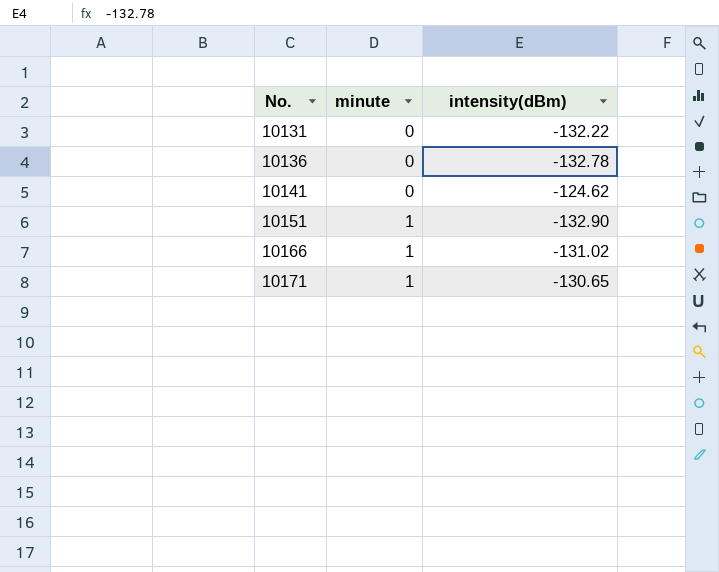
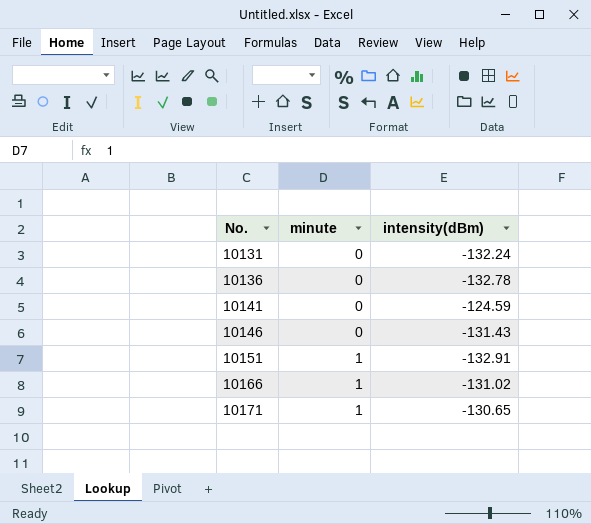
10131 | intensity(dBm): -132.22 -> -132.24
10141 | intensity(dBm): -124.62 -> -124.59
row 10146: none -> 0 | -131.43
10151 | intensity(dBm): -132.90 -> -132.91

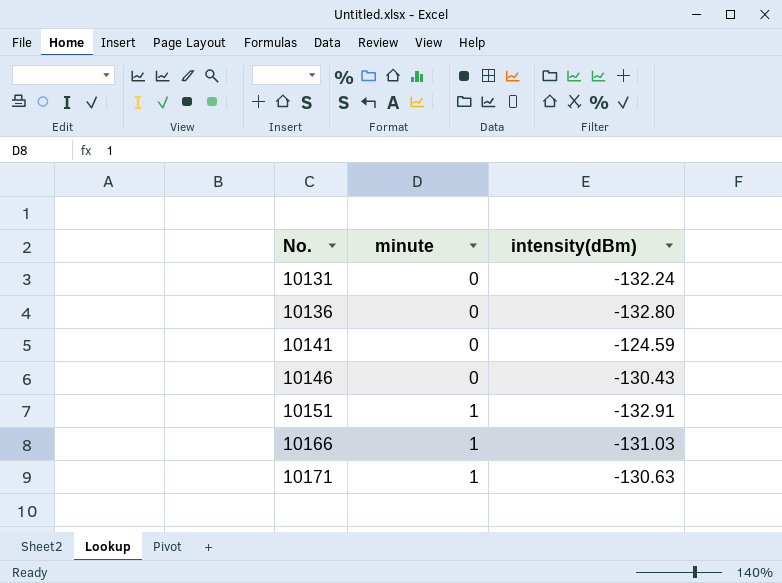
10136 | intensity(dBm): -132.78 -> -132.80
10146 | intensity(dBm): -131.43 -> -130.43
10166 | intensity(dBm): -131.02 -> -131.03
10171 | intensity(dBm): -130.65 -> -130.63

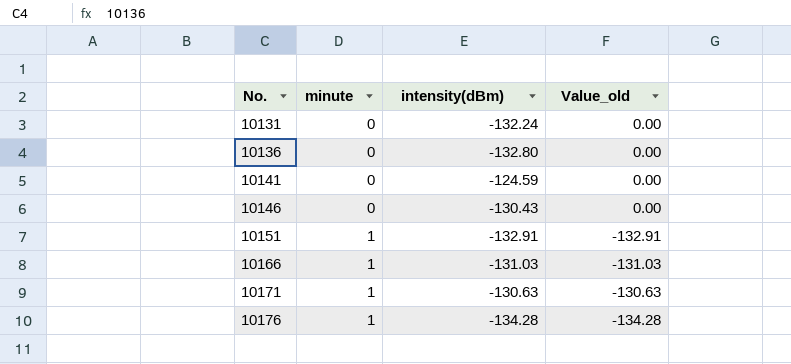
column Value_old | formula: none -> [minute] * [intensity(dBm)]
row 10176: none -> 1 | -134.28 | -134.28

